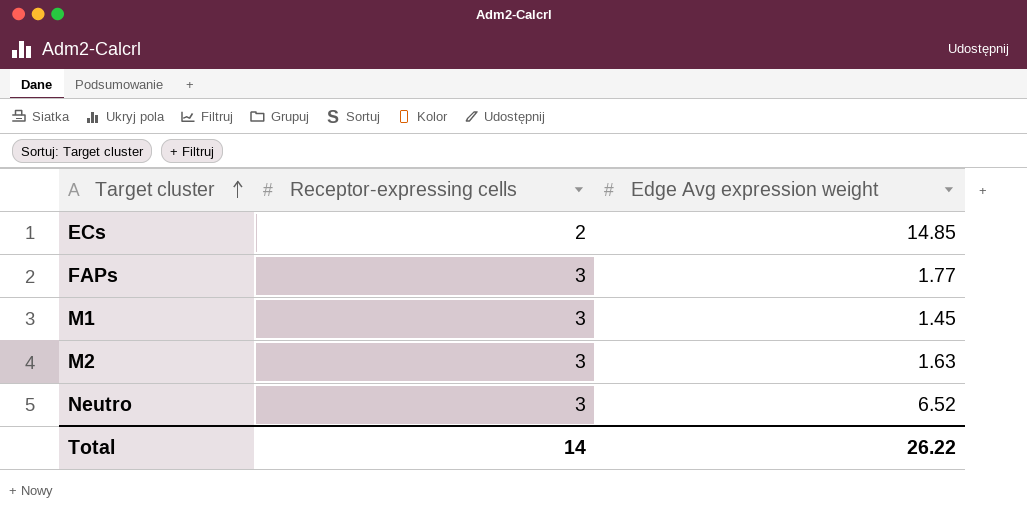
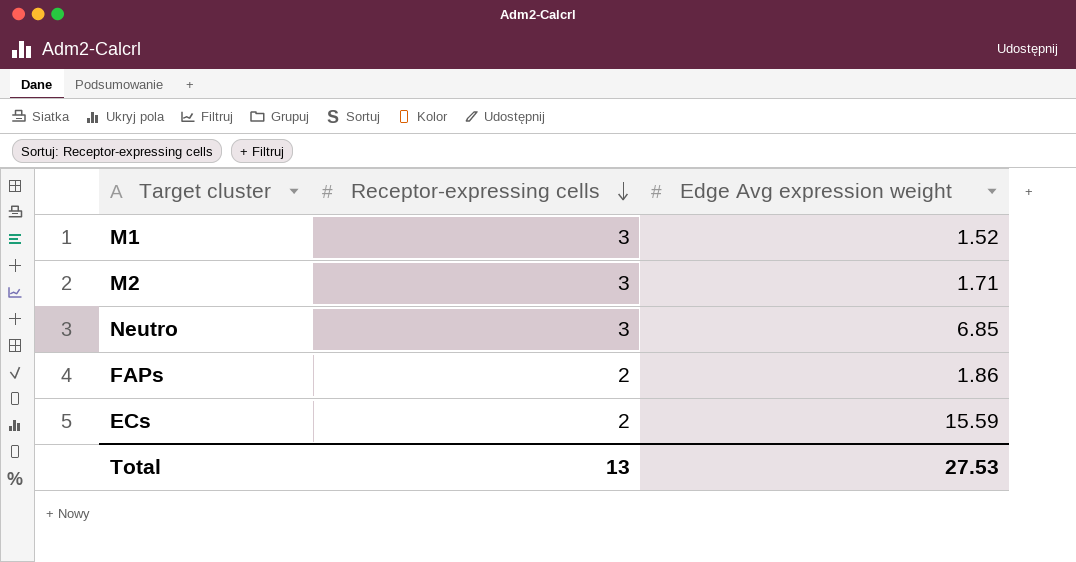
row order: Target cluster ascending -> Receptor-expressing cells descending
M1 | Edge Avg expression weight: 1.45 -> 1.52
M2 | Edge Avg expression weight: 1.63 -> 1.71
Neutro | Edge Avg expression weight: 6.52 -> 6.85
FAPs | Receptor-expressing cells: 3 -> 2
FAPs | Edge Avg expression weight: 1.77 -> 1.86
ECs | Edge Avg expression weight: 14.85 -> 15.59
Total | Receptor-expressing cells: 14 -> 13
Total | Edge Avg expression weight: 26.22 -> 27.53

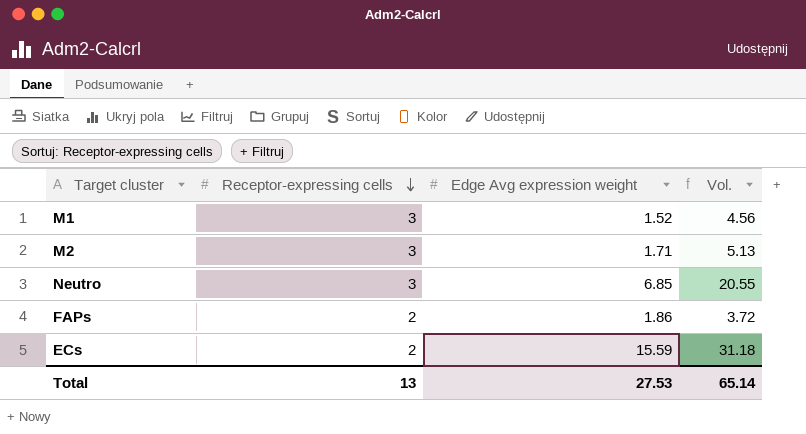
column Vol. | formula: none -> [Receptor-expressing cells] * [Edge Avg expression weight]

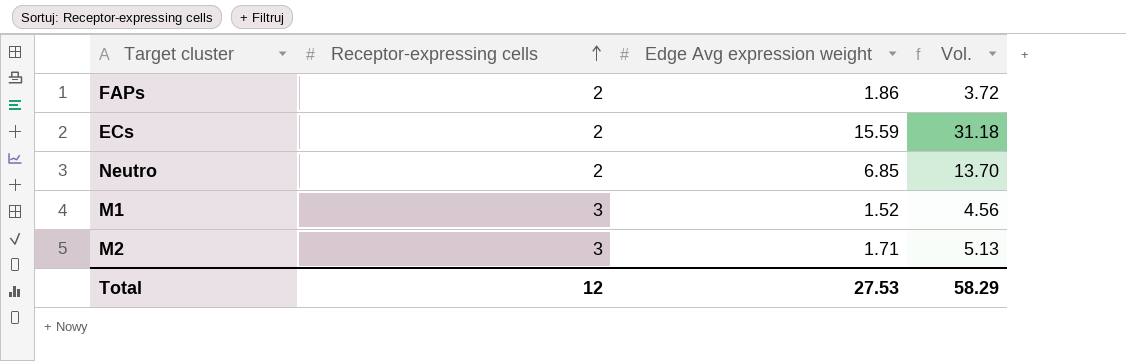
row order: Receptor-expressing cells descending -> Receptor-expressing cells ascending
Neutro | Receptor-expressing cells: 3 -> 2
Neutro | Vol.: 20.55 -> 13.70
Total | Receptor-expressing cells: 13 -> 12
Total | Vol.: 65.14 -> 58.29

